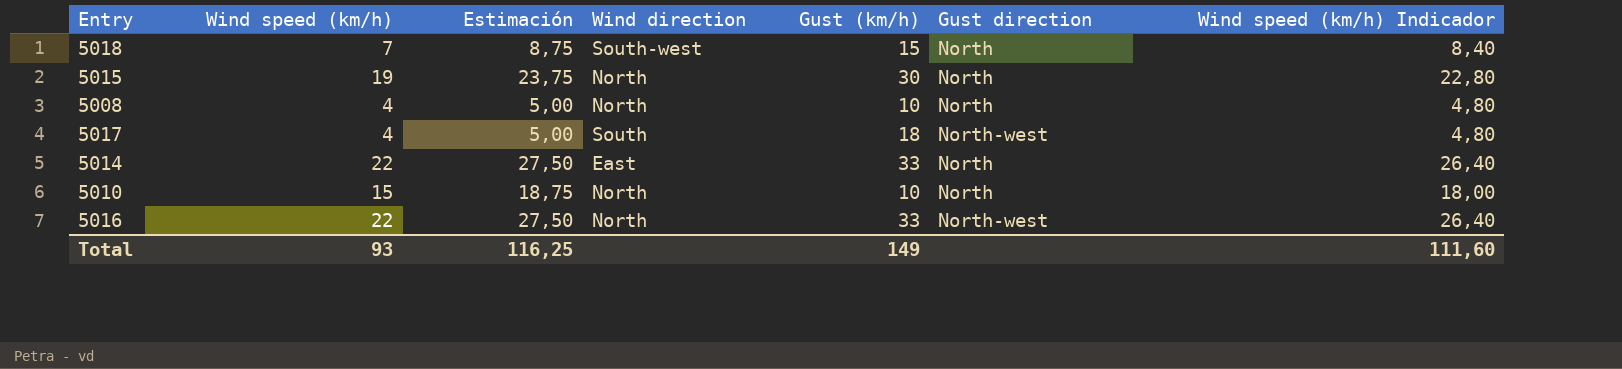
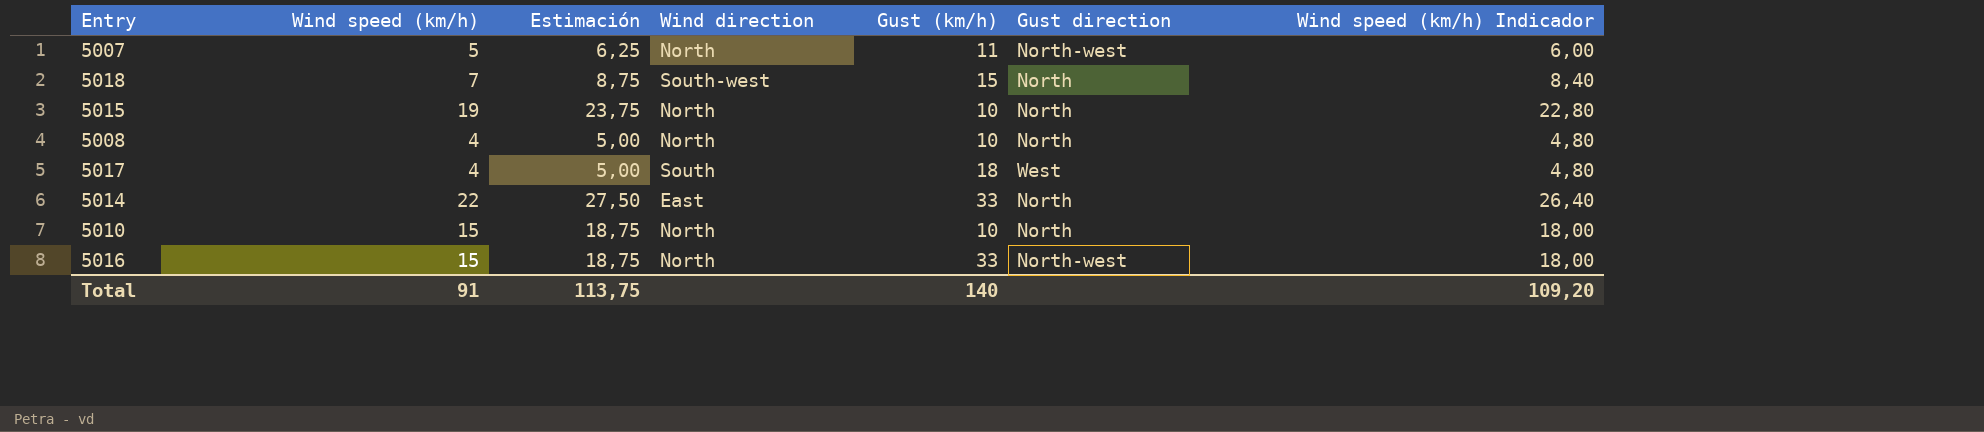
row 5007: none -> 5 | 6,25 | North | 11 | North-west | 6,00
5015 | Gust (km/h): 30 -> 10
5017 | Gust direction: North-west -> West
5016 | Wind speed (km/h): 22 -> 15
5016 | Estimación: 27,50 -> 18,75
5016 | Wind speed (km/h) Indicador: 26,40 -> 18,00
Total | Wind speed (km/h): 93 -> 91
Total | Estimación: 116,25 -> 113,75
Total | Gust (km/h): 149 -> 140
Total | Wind speed (km/h) Indicador: 111,60 -> 109,20

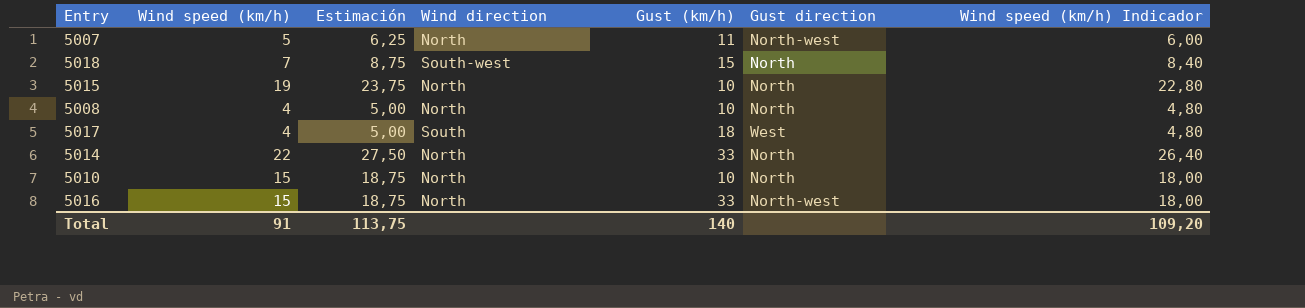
5014 | Wind direction: East -> North

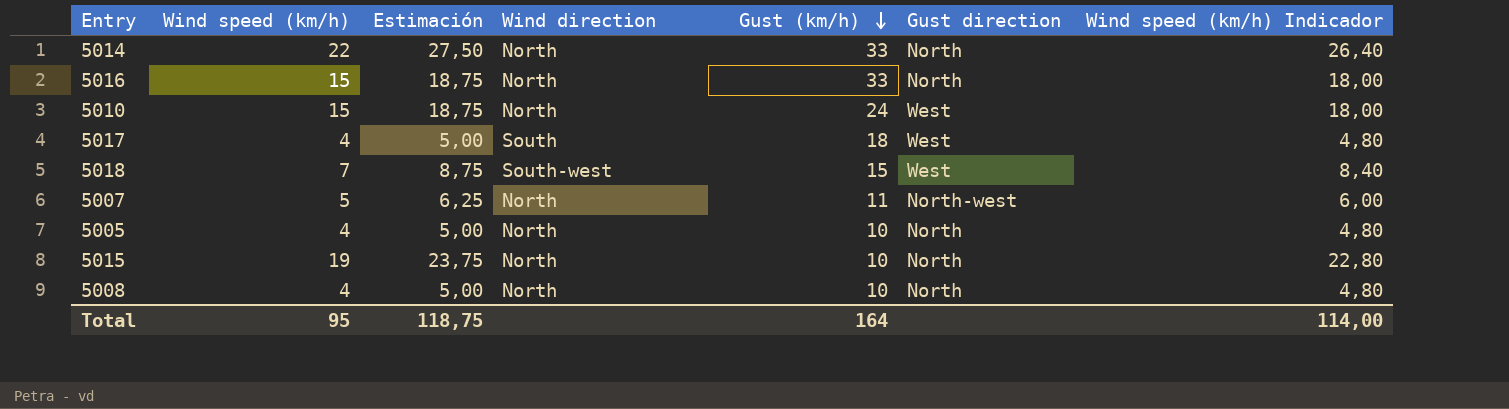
row order: none -> Gust (km/h) descending
5016 | Gust direction: North-west -> North
5010 | Gust (km/h): 10 -> 24
5010 | Gust direction: North -> West
5018 | Gust direction: North -> West
row 5005: none -> 4 | 5,00 | North | 10 | North | 4,80
Total | Wind speed (km/h): 91 -> 95
Total | Estimación: 113,75 -> 118,75
Total | Gust (km/h): 140 -> 164
Total | Wind speed (km/h) Indicador: 109,20 -> 114,00

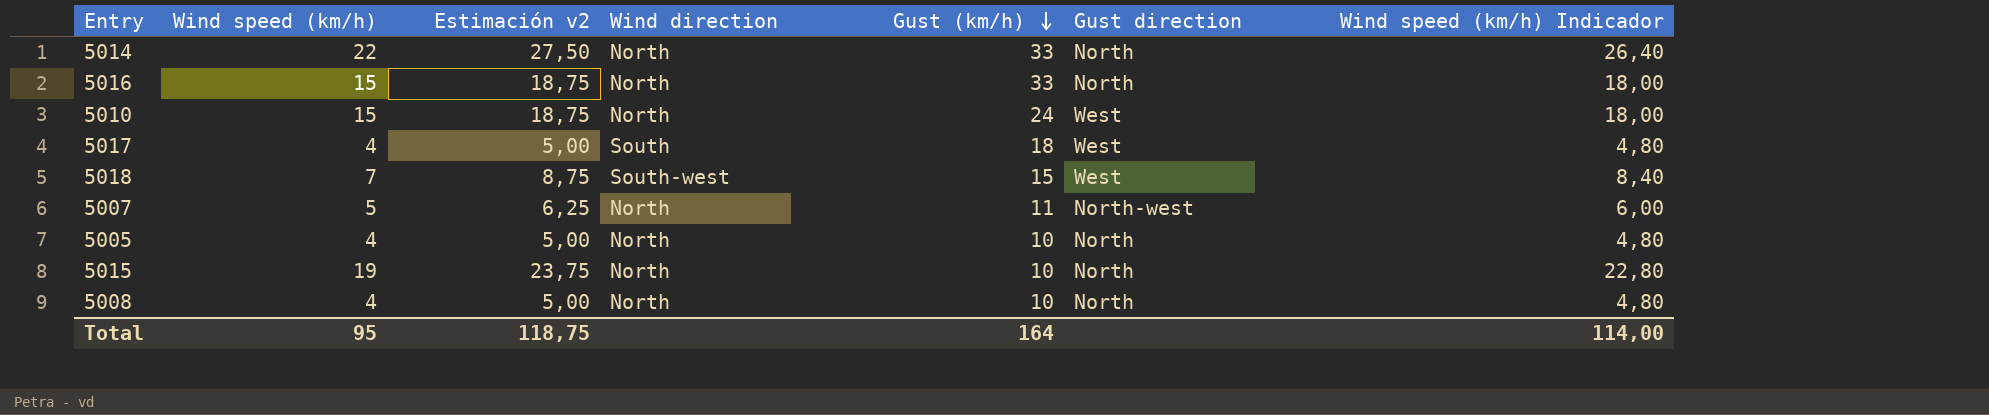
column name: Estimación -> Estimación v2

